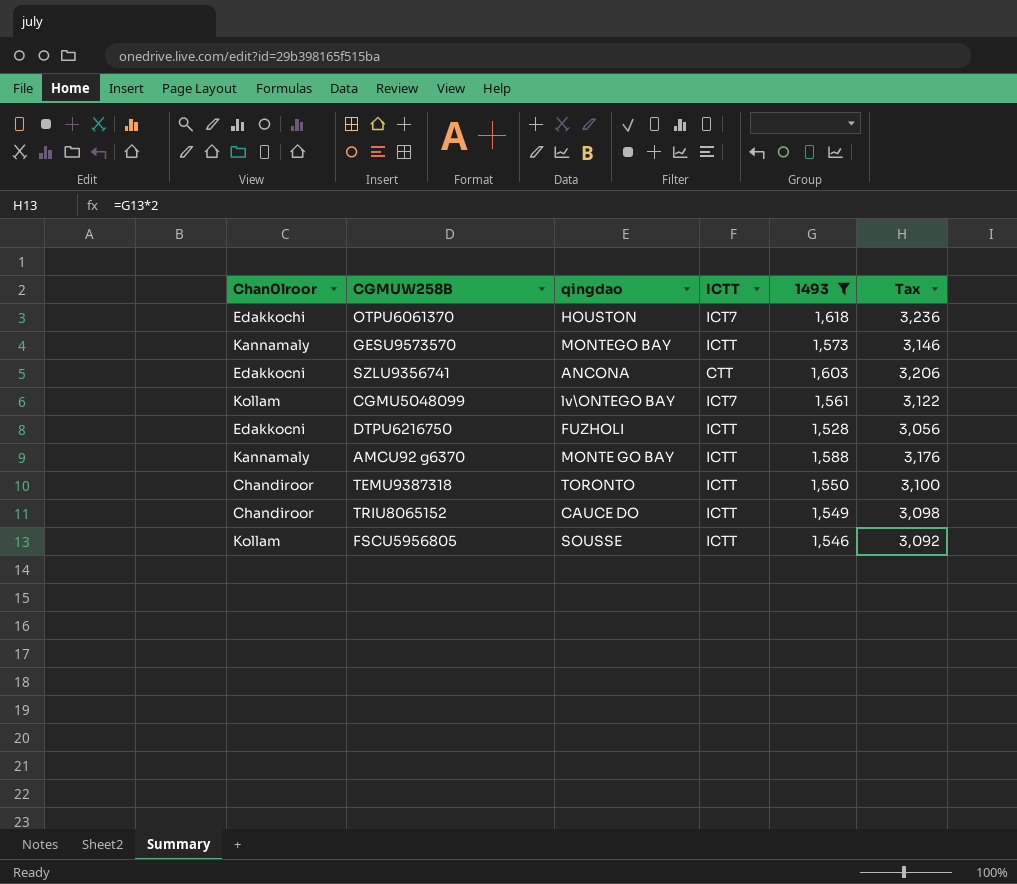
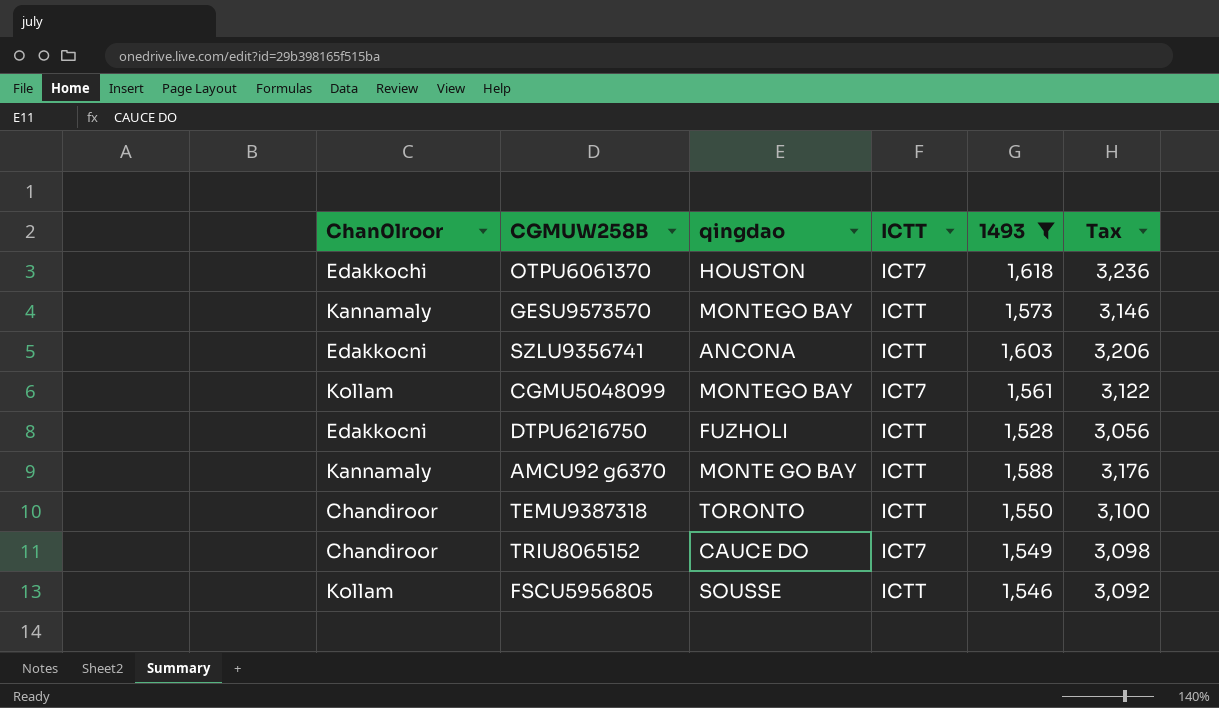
SZLU9356741 | ICTT: CTT -> ICTT
CGMU5048099 | qingdao: lv\ONTEGO BAY -> MONTEGO BAY
TRIU8065152 | ICTT: ICTT -> ICT7

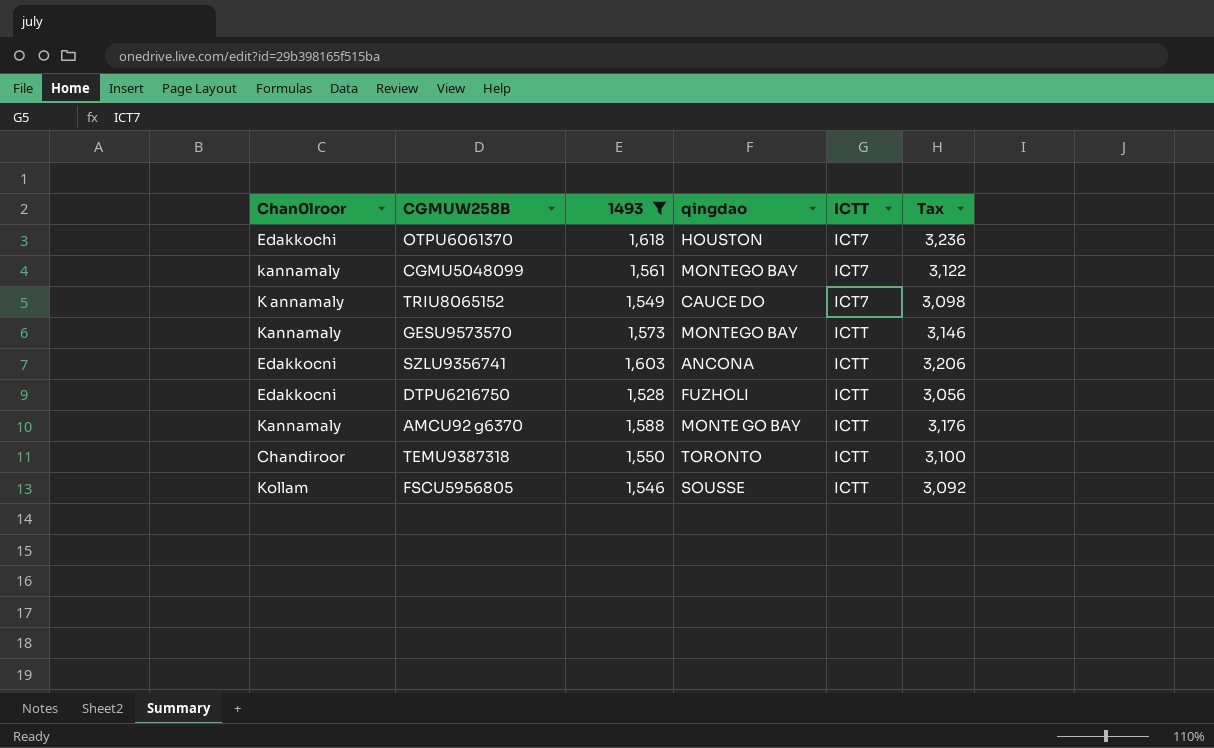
row order: none -> ICTT ascending
column 1493 | position: 5 -> 3
CGMU5048099 | Chan0lroor: Kollam -> kannamaly
TRIU8065152 | Chan0lroor: Chandiroor -> K annamaly

